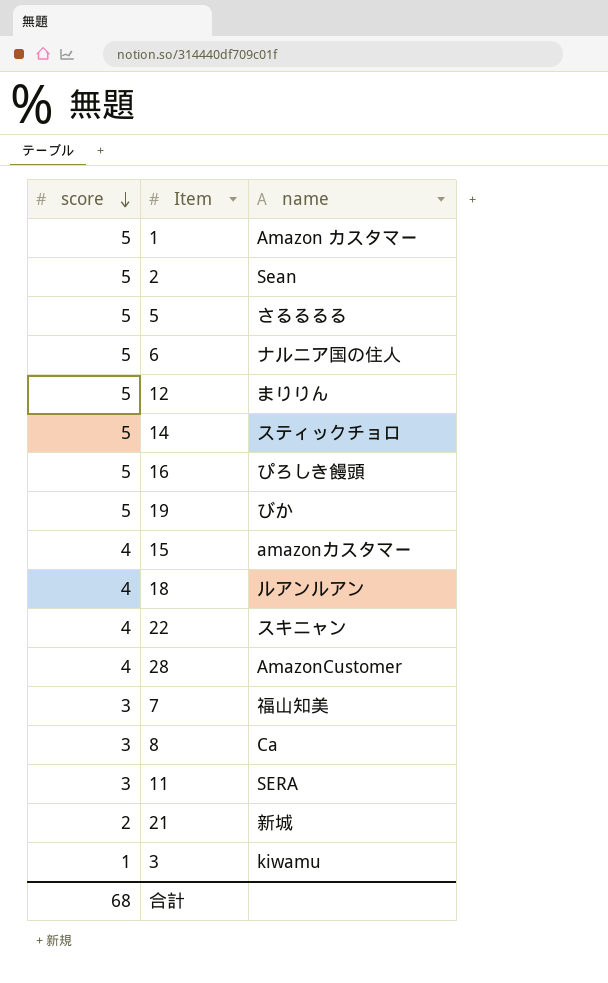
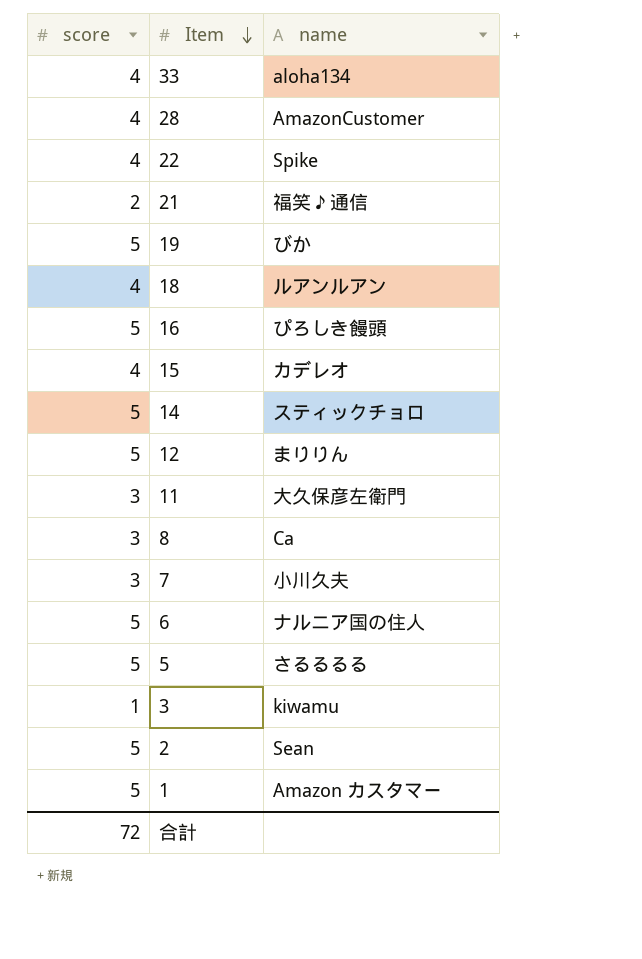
row order: score descending -> Item descending
row 33: none -> 4 | aloha134
22 | name: スキニャン -> Spike
21 | name: 新城 -> 福笑♪通信
15 | name: amazonカスタマー -> カデレオ
11 | name: SERA -> 大久保彦左衛門
7 | name: 福山知美 -> 小川久夫
合計 | score: 68 -> 72

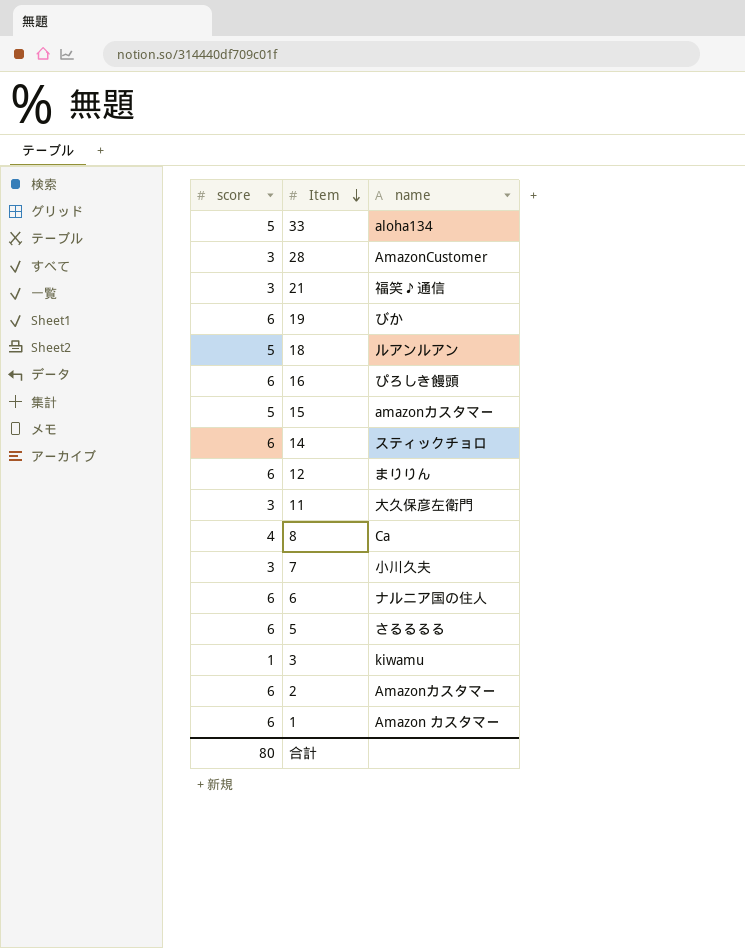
row 22: 4 | Spike -> none
33 | score: 4 -> 5
28 | score: 4 -> 3
21 | score: 2 -> 3
19 | score: 5 -> 6
18 | score: 4 -> 5
16 | score: 5 -> 6
15 | score: 4 -> 5
15 | name: カデレオ -> amazonカスタマー
14 | score: 5 -> 6
12 | score: 5 -> 6
8 | score: 3 -> 4
6 | score: 5 -> 6
5 | score: 5 -> 6
2 | score: 5 -> 6
2 | name: Sean -> Amazonカスタマー
1 | score: 5 -> 6
合計 | score: 72 -> 80

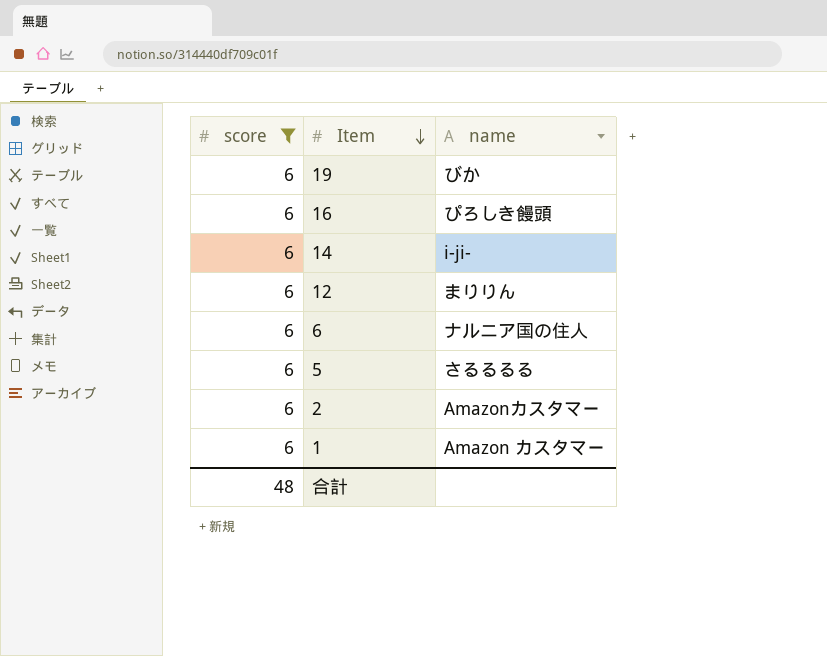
filter: none -> score = 6
14 | name: スティックチョロ -> i-ji-
合計 | score: 80 -> 48

